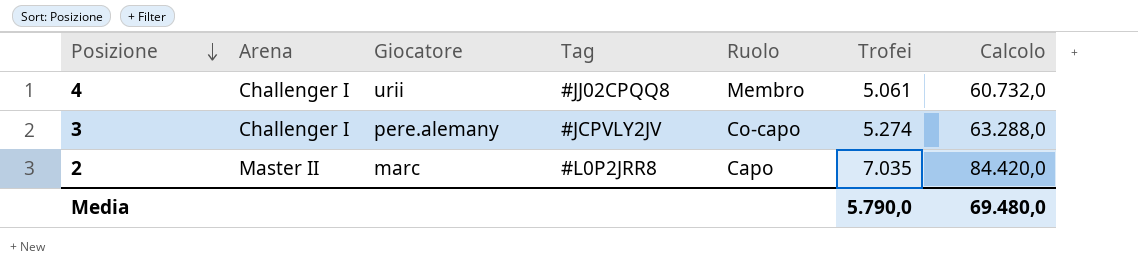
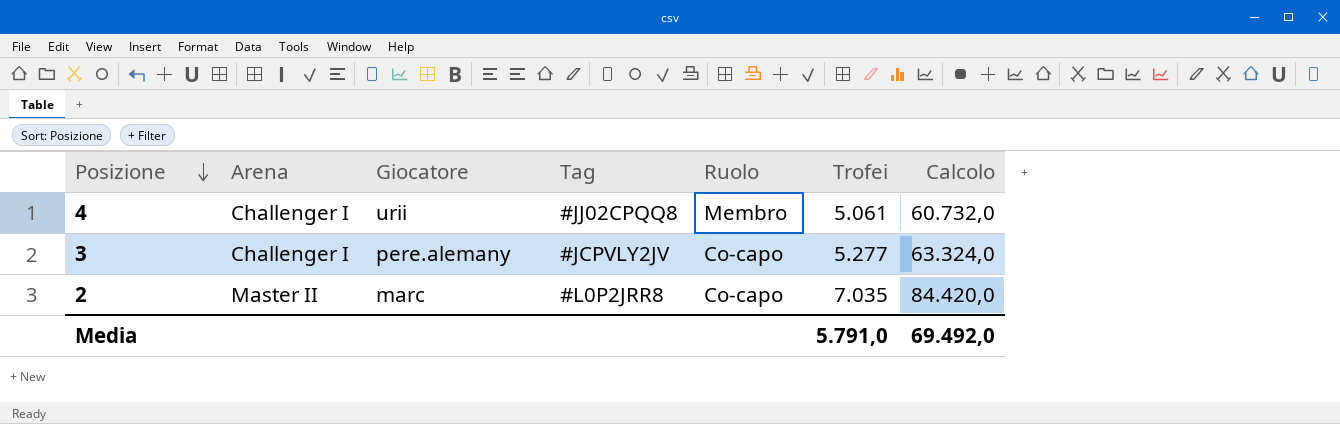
3 | Trofei: 5.274 -> 5.277
3 | Calcolo: 63.288,0 -> 63.324,0
2 | Ruolo: Capo -> Co-capo
Media | Trofei: 5.790,0 -> 5.791,0
Media | Calcolo: 69.480,0 -> 69.492,0

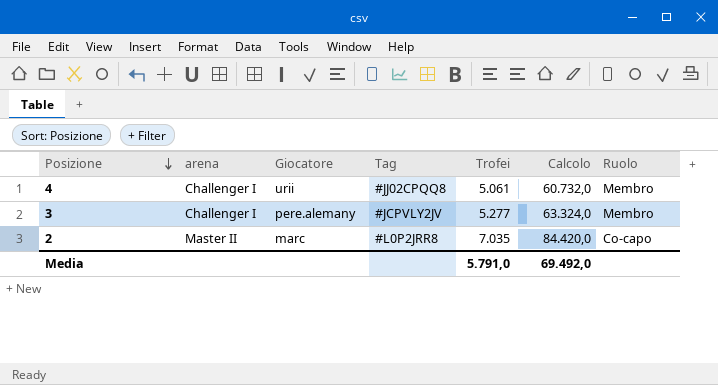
column name: Arena -> arena
column Ruolo | position: 5 -> 7
3 | Ruolo: Co-capo -> Membro

